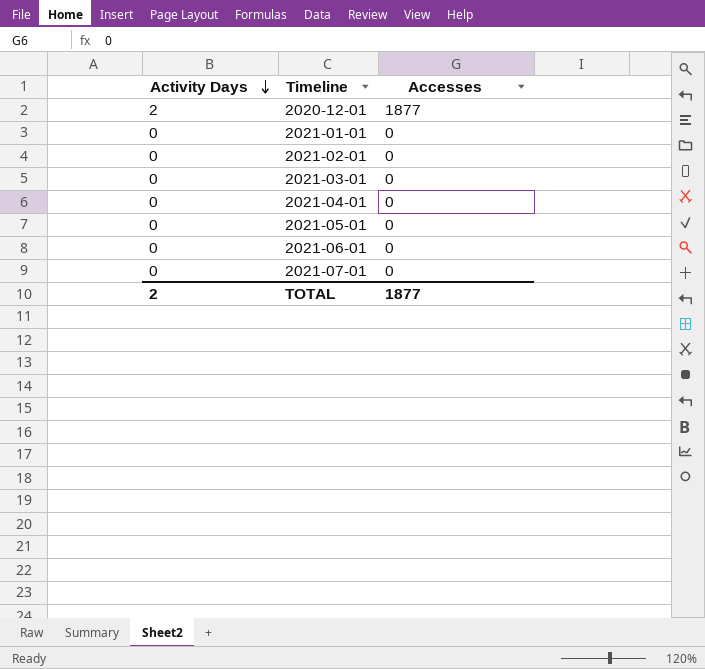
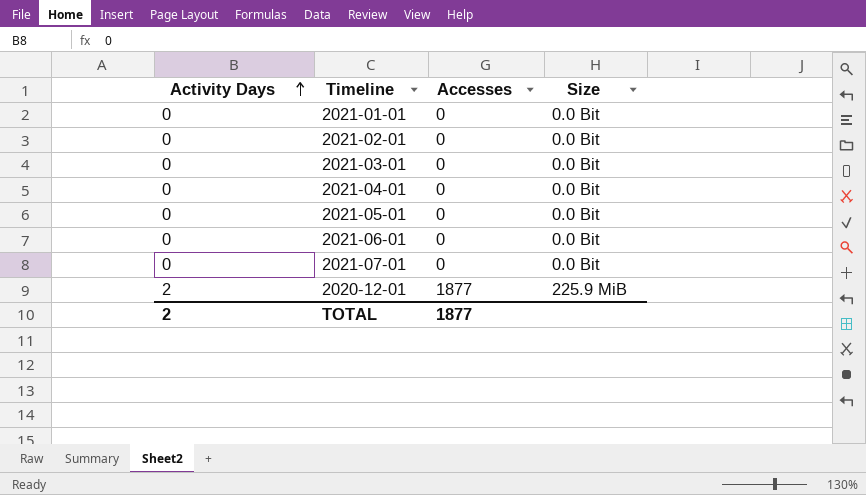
row order: Activity Days descending -> Activity Days ascending
column Size | position: none -> 4

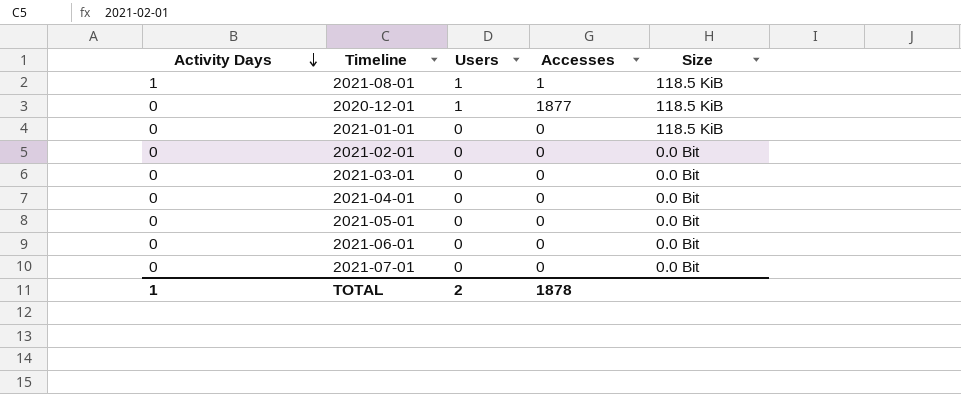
row order: Activity Days ascending -> Activity Days descending
column Users | position: none -> 3
row 2021-08-01: none -> 1 | 1 | 1 | 118.5 KiB
2020-12-01 | Activity Days: 2 -> 0
2020-12-01 | Size: 225.9 MiB -> 118.5 KiB
2021-01-01 | Size: 0.0 Bit -> 118.5 KiB
TOTAL | Activity Days: 2 -> 1
TOTAL | Accesses: 1877 -> 1878

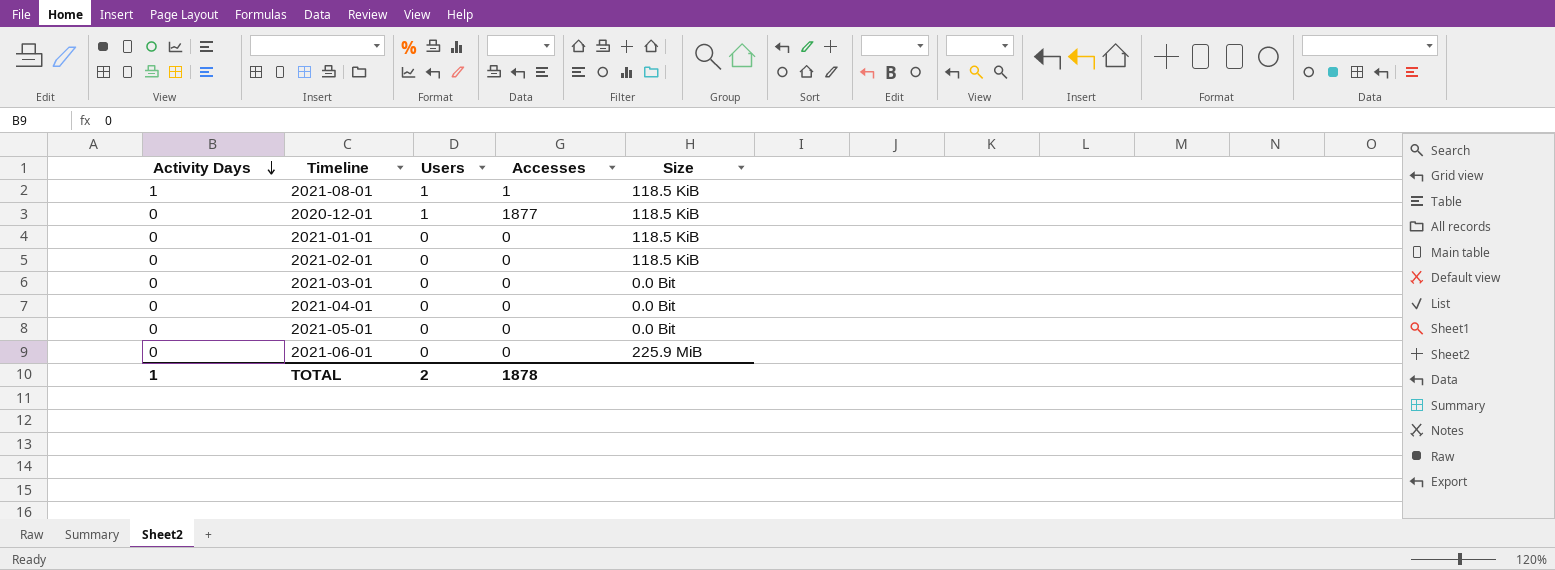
row 2021-07-01: 0 | 0 | 0 | 0.0 Bit -> none
2021-02-01 | Size: 0.0 Bit -> 118.5 KiB
2021-06-01 | Size: 0.0 Bit -> 225.9 MiB

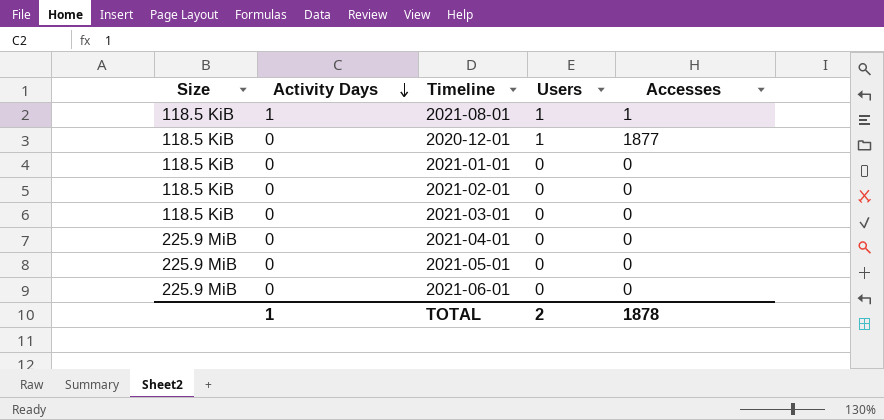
column Size | position: 5 -> 1
2021-03-01 | Size: 0.0 Bit -> 118.5 KiB
2021-04-01 | Size: 0.0 Bit -> 225.9 MiB
2021-05-01 | Size: 0.0 Bit -> 225.9 MiB

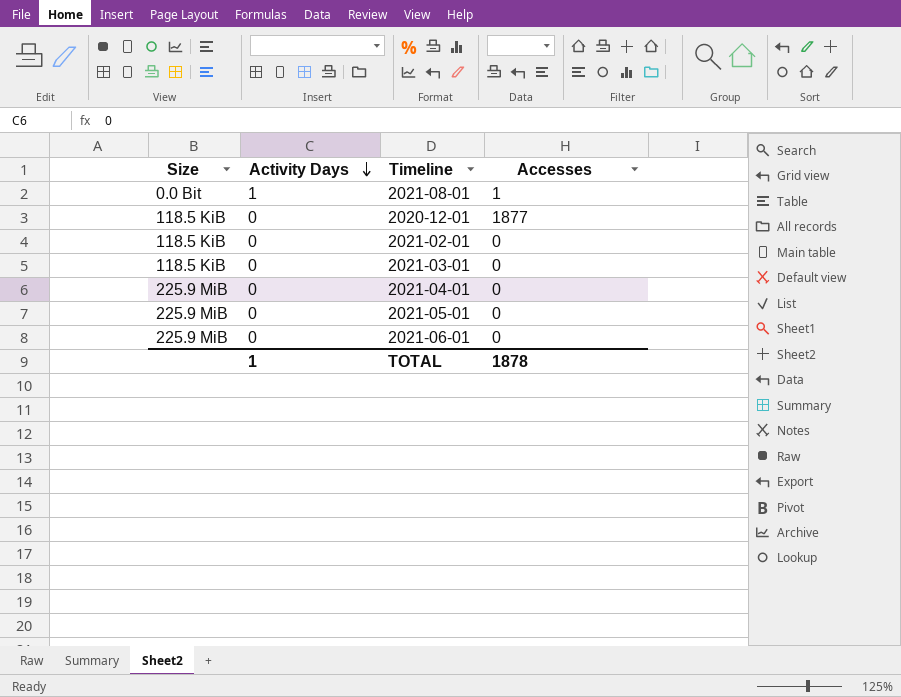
column Users | position: 4 -> none
row 2021-01-01: 118.5 KiB | 0 | 0 | 0 -> none
2021-08-01 | Size: 118.5 KiB -> 0.0 Bit

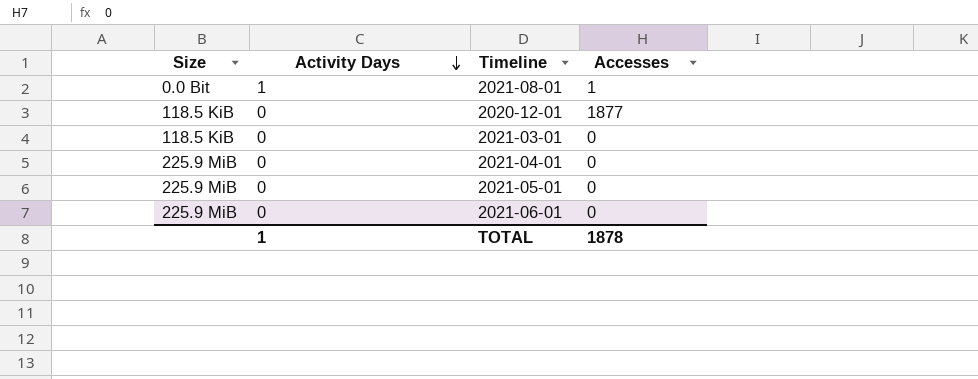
row 2021-02-01: 118.5 KiB | 0 | 0 -> none

